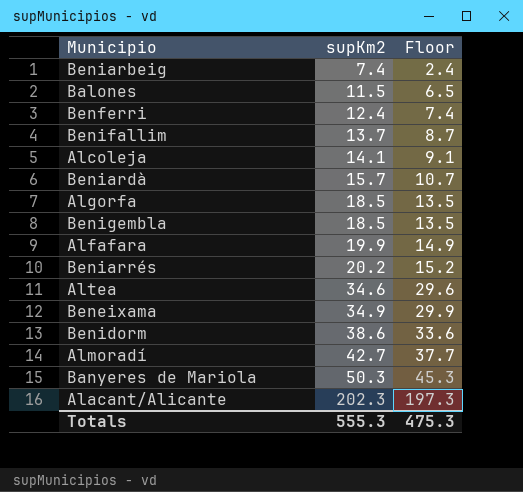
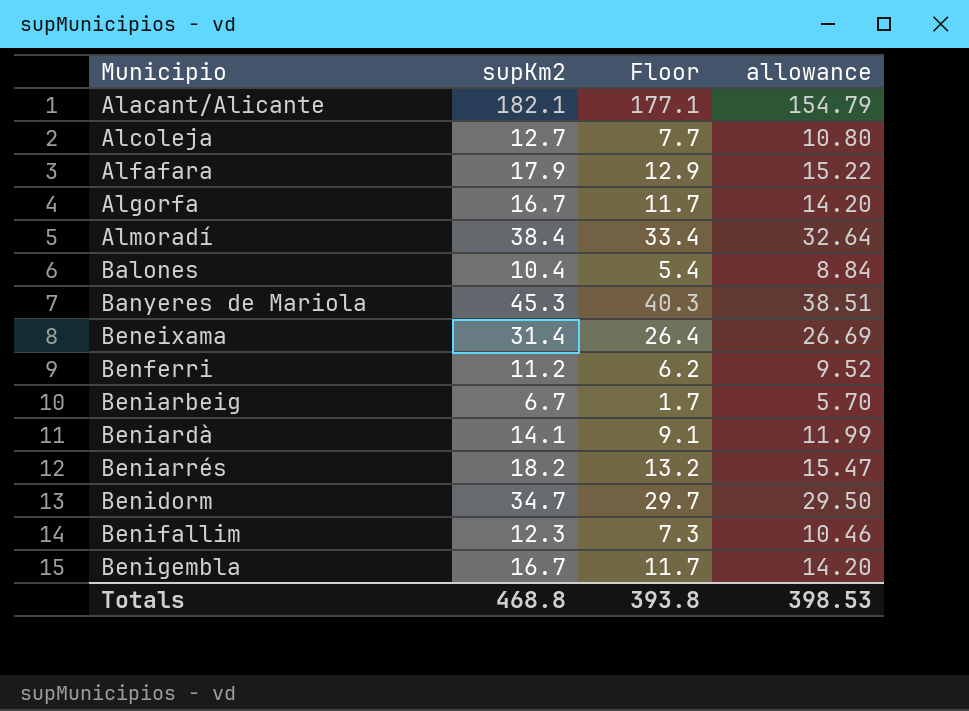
row order: supKm2 ascending -> Municipio ascending
column allowance | formula: none -> [supKm2] * 0.85
row Altea: 34.6 | 29.6 -> none
Alacant/Alicante | supKm2: 202.3 -> 182.1
Alacant/Alicante | Floor: 197.3 -> 177.1
Alcoleja | supKm2: 14.1 -> 12.7
Alcoleja | Floor: 9.1 -> 7.7
Alfafara | supKm2: 19.9 -> 17.9
Alfafara | Floor: 14.9 -> 12.9
Algorfa | supKm2: 18.5 -> 16.7
Algorfa | Floor: 13.5 -> 11.7
Almoradí | supKm2: 42.7 -> 38.4
Almoradí | Floor: 37.7 -> 33.4
Balones | supKm2: 11.5 -> 10.4
Balones | Floor: 6.5 -> 5.4
Banyeres de Mariola | supKm2: 50.3 -> 45.3
Banyeres de Mariola | Floor: 45.3 -> 40.3
Beneixama | supKm2: 34.9 -> 31.4
Beneixama | Floor: 29.9 -> 26.4
Benferri | supKm2: 12.4 -> 11.2
Benferri | Floor: 7.4 -> 6.2
Beniarbeig | supKm2: 7.4 -> 6.7
Beniarbeig | Floor: 2.4 -> 1.7
Beniardà | supKm2: 15.7 -> 14.1
Beniardà | Floor: 10.7 -> 9.1
Beniarrés | supKm2: 20.2 -> 18.2
Beniarrés | Floor: 15.2 -> 13.2
Benidorm | supKm2: 38.6 -> 34.7
Benidorm | Floor: 33.6 -> 29.7
Benifallim | supKm2: 13.7 -> 12.3
Benifallim | Floor: 8.7 -> 7.3
Benigembla | supKm2: 18.5 -> 16.7
Benigembla | Floor: 13.5 -> 11.7
Totals | supKm2: 555.3 -> 468.8
Totals | Floor: 475.3 -> 393.8

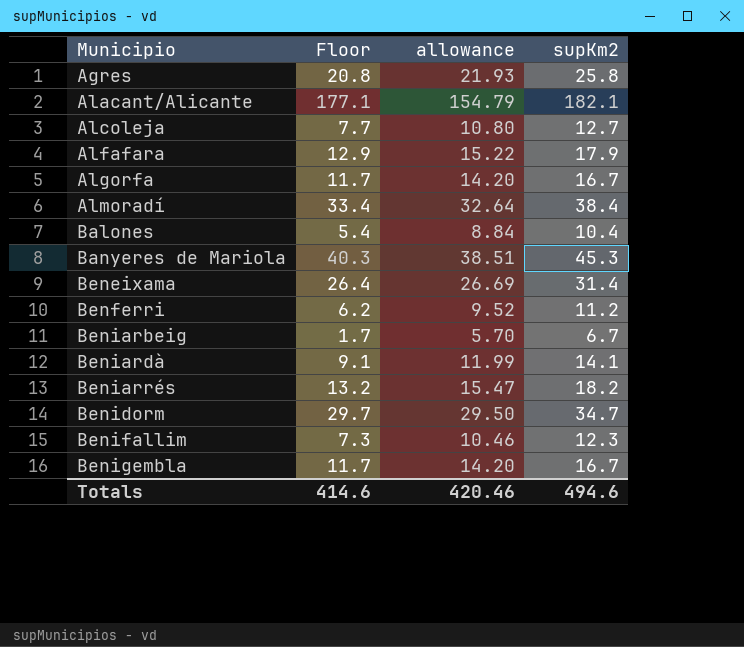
column supKm2 | position: 2 -> 4
row Agres: none -> 20.8 | 21.93 | 25.8
Totals | Floor: 393.8 -> 414.6
Totals | allowance: 398.53 -> 420.46
Totals | supKm2: 468.8 -> 494.6

